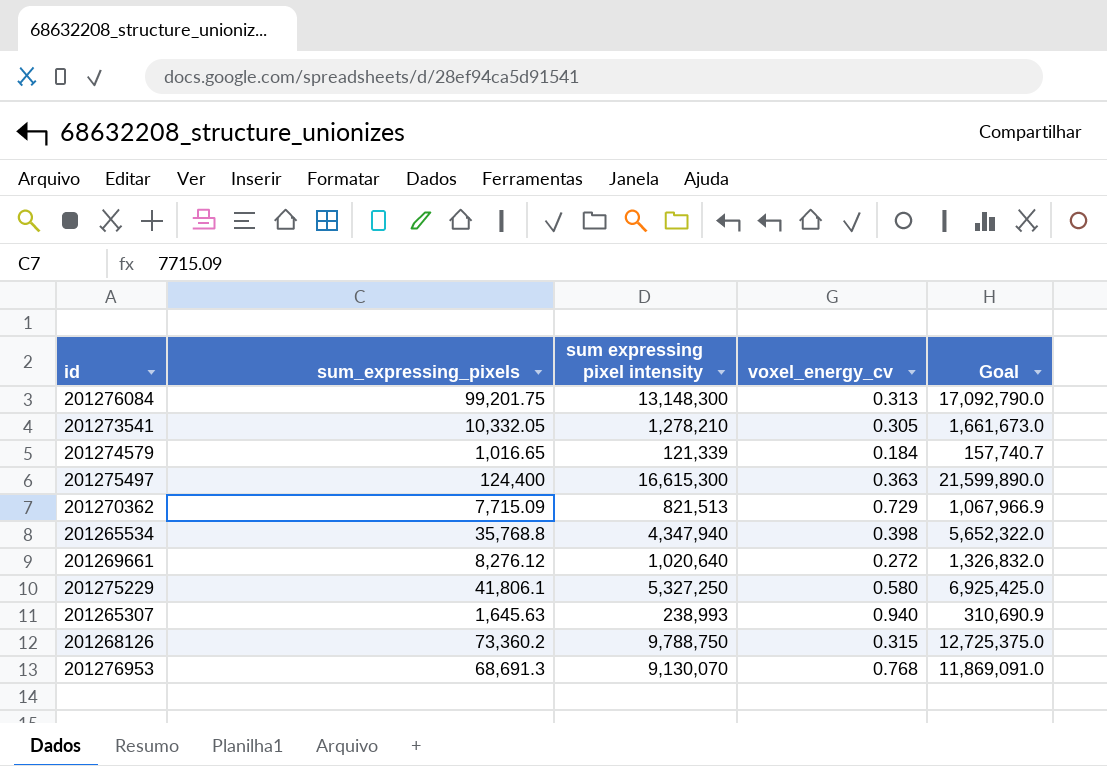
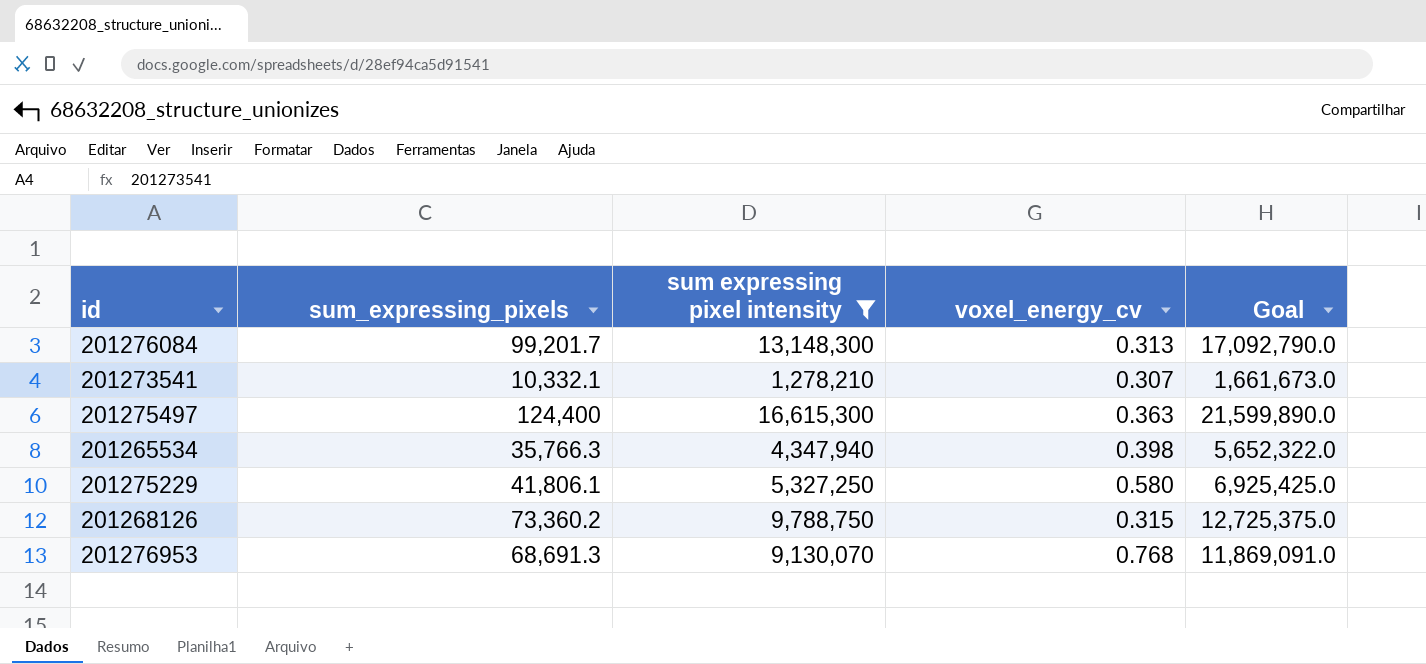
filter: none -> sum expressing pixel intensity >= 1,278,210
201276084 | sum_expressing_pixels: 99,201.75 -> 99,201.7
201273541 | sum_expressing_pixels: 10,332.05 -> 10,332.1
201273541 | voxel_energy_cv: 0.305 -> 0.307
201265534 | sum_expressing_pixels: 35,768.8 -> 35,766.3

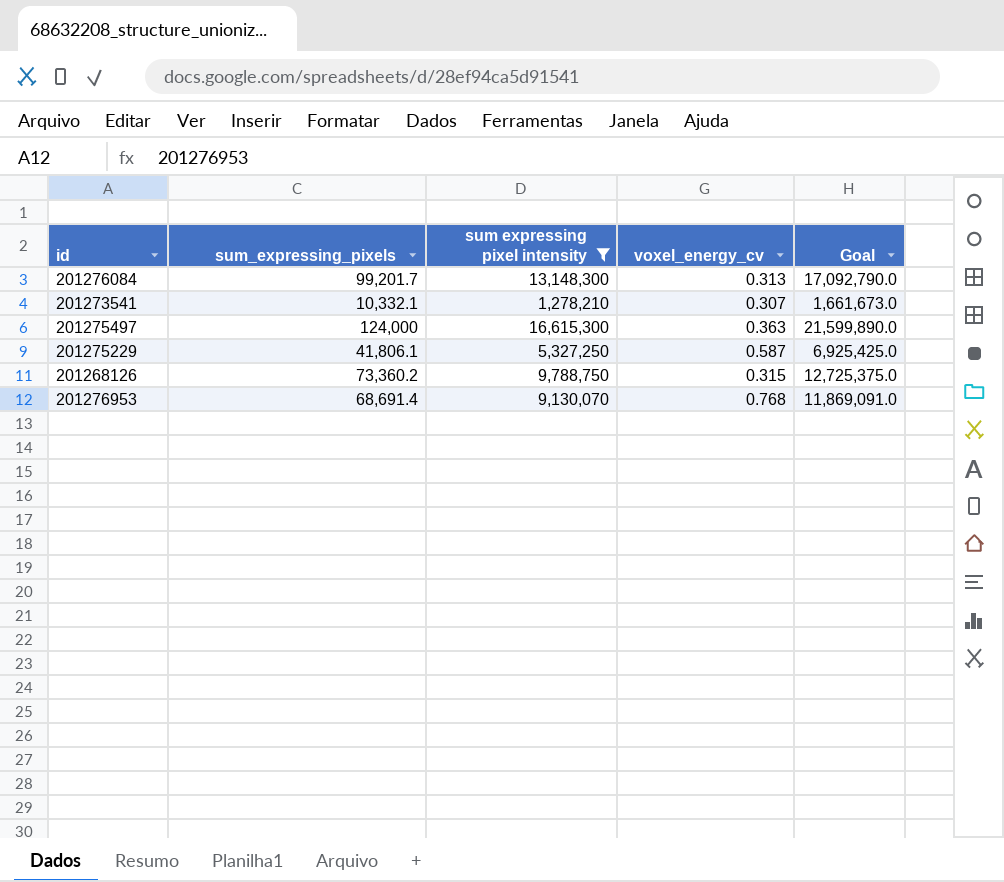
row 201265534: 35,766.3 | 4,347,940 | 0.398 | 5,652,322.0 -> none
201275497 | sum_expressing_pixels: 124,400 -> 124,000
201275229 | voxel_energy_cv: 0.580 -> 0.587
201276953 | sum_expressing_pixels: 68,691.3 -> 68,691.4

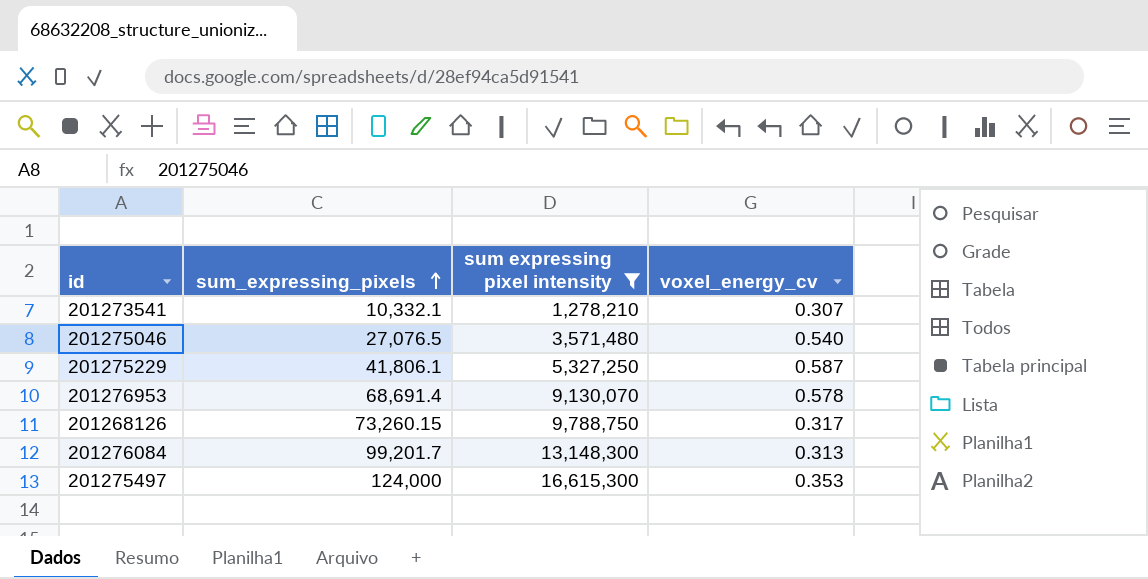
row order: none -> sum_expressing_pixels ascending
column Goal | formula: [sum expressing pixel intensity] * 1.3 -> none
row 201275046: none -> 27,076.5 | 3,571,480 | 0.540
201276953 | voxel_energy_cv: 0.768 -> 0.578
201268126 | sum_expressing_pixels: 73,360.2 -> 73,260.15
201268126 | voxel_energy_cv: 0.315 -> 0.317
201275497 | voxel_energy_cv: 0.363 -> 0.353

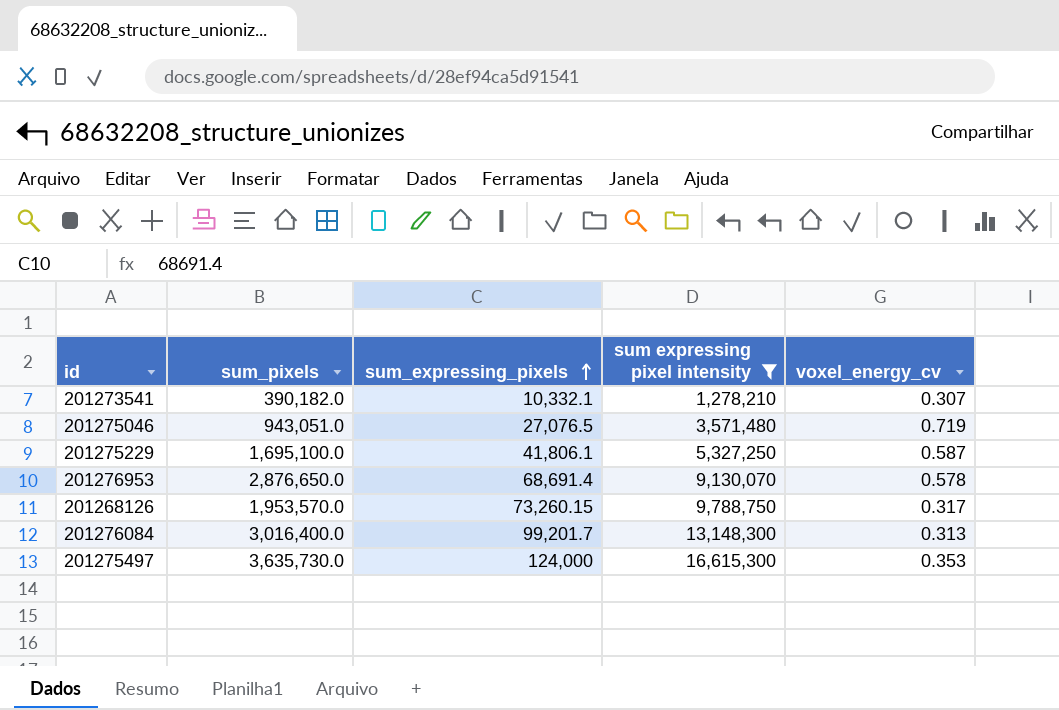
column sum_pixels | position: none -> 2
201275046 | voxel_energy_cv: 0.540 -> 0.719

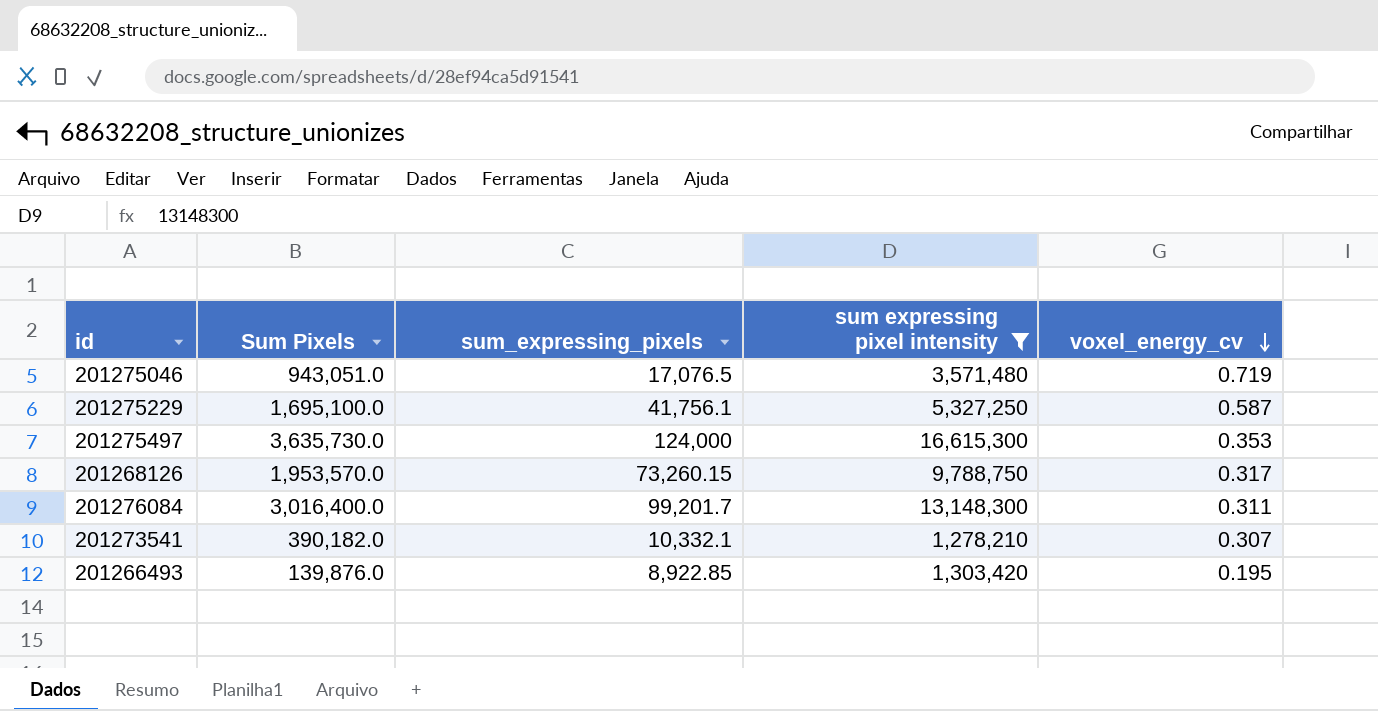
row order: sum_expressing_pixels ascending -> voxel_energy_cv descending
column name: sum_pixels -> Sum Pixels
row 201276953: 2,876,650.0 | 68,691.4 | 9,130,070 | 0.578 -> none
201275046 | sum_expressing_pixels: 27,076.5 -> 17,076.5
201275229 | sum_expressing_pixels: 41,806.1 -> 41,756.1
201276084 | voxel_energy_cv: 0.313 -> 0.311
row 201266493: none -> 139,876.0 | 8,922.85 | 1,303,420 | 0.195

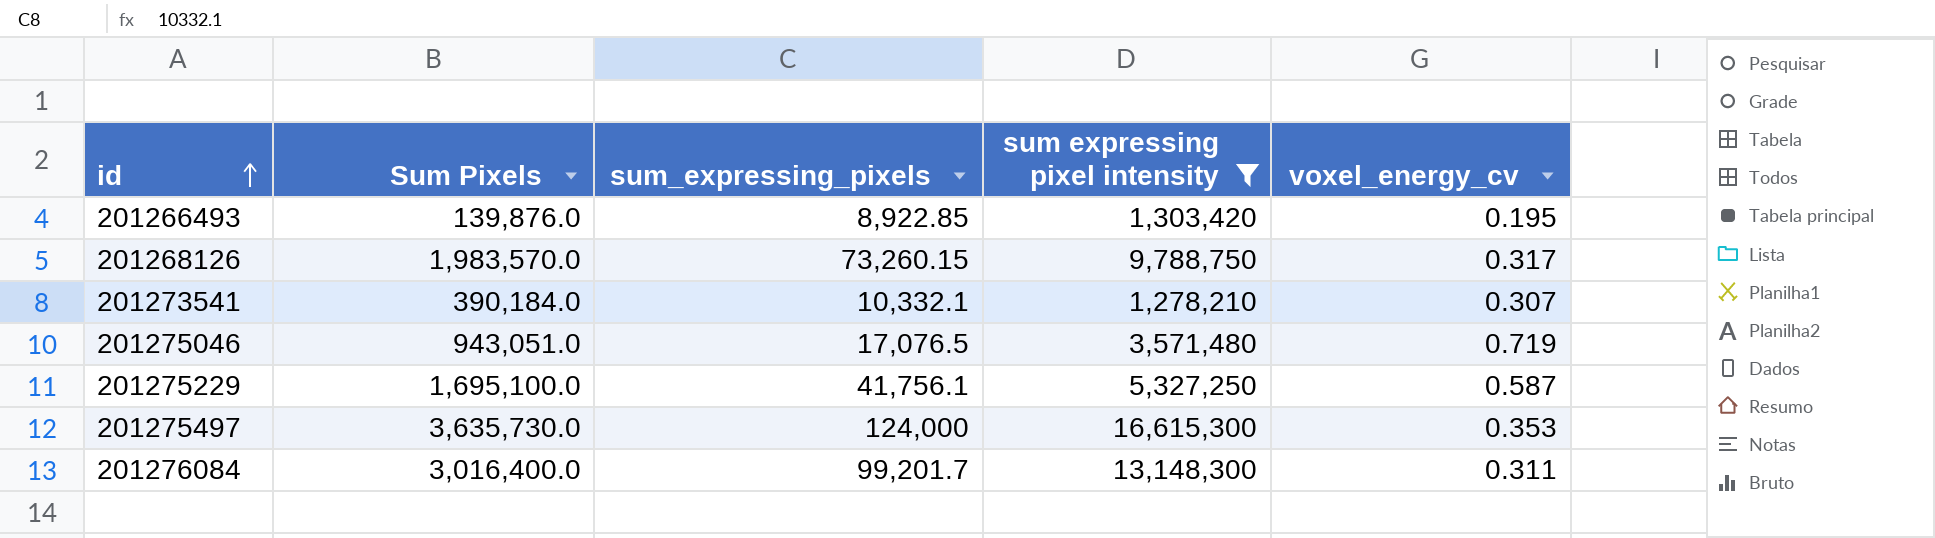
row order: voxel_energy_cv descending -> id ascending
201268126 | Sum Pixels: 1,953,570.0 -> 1,983,570.0
201273541 | Sum Pixels: 390,182.0 -> 390,184.0

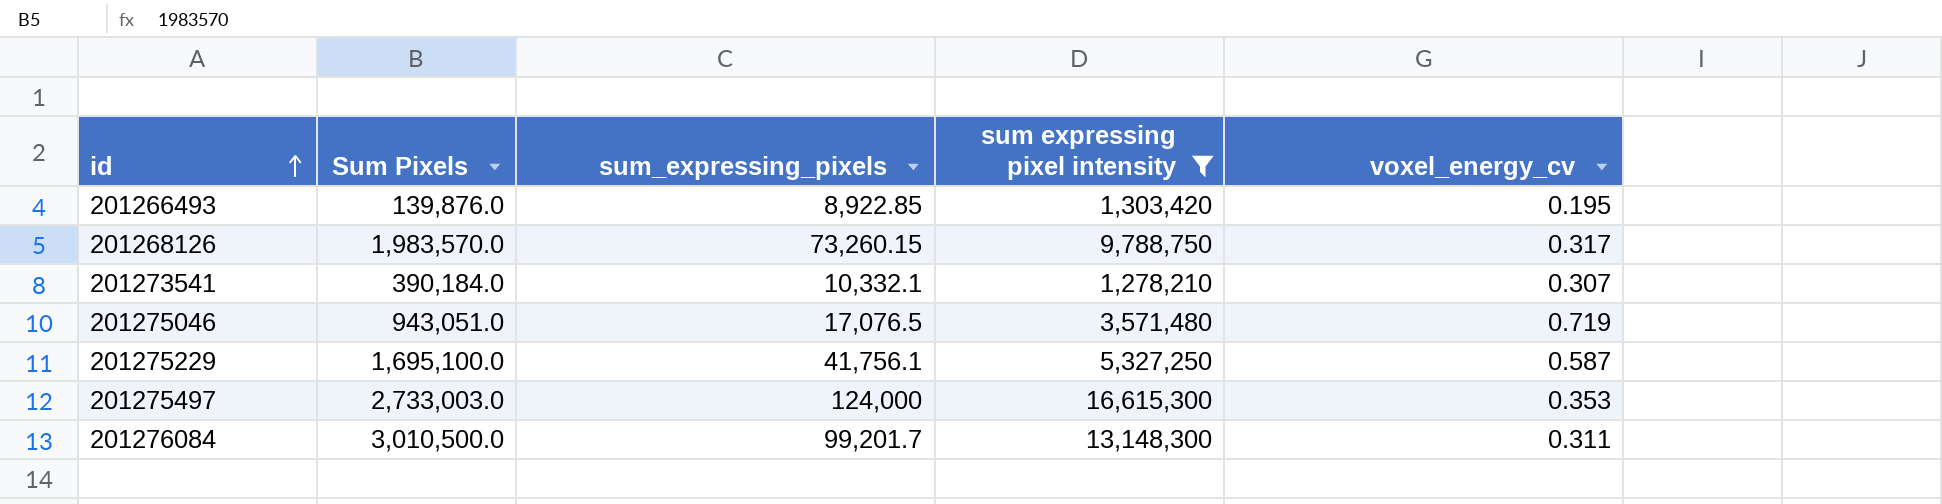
201275497 | Sum Pixels: 3,635,730.0 -> 2,733,003.0
201276084 | Sum Pixels: 3,016,400.0 -> 3,010,500.0

